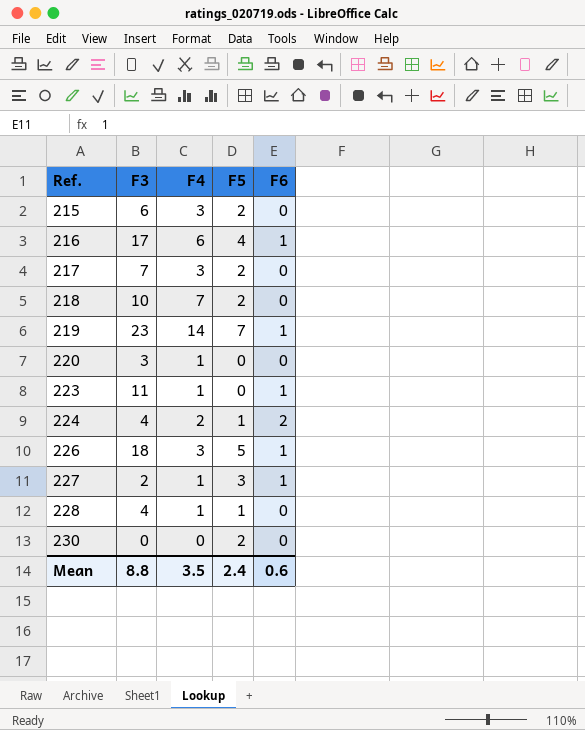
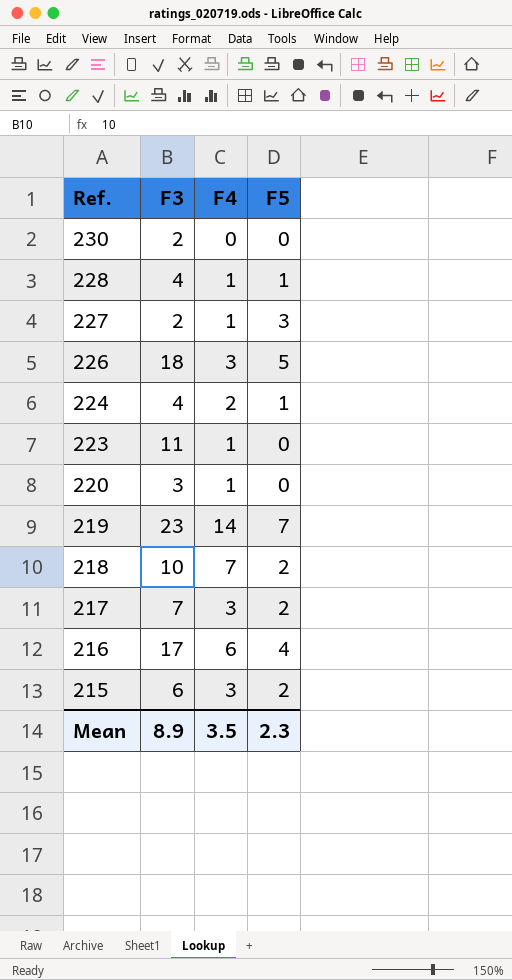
row order: Ref. ascending -> Ref. descending
column F6 | position: 5 -> none
230 | F3: 0 -> 2
230 | F5: 2 -> 0
Mean | F3: 8.8 -> 8.9
Mean | F5: 2.4 -> 2.3

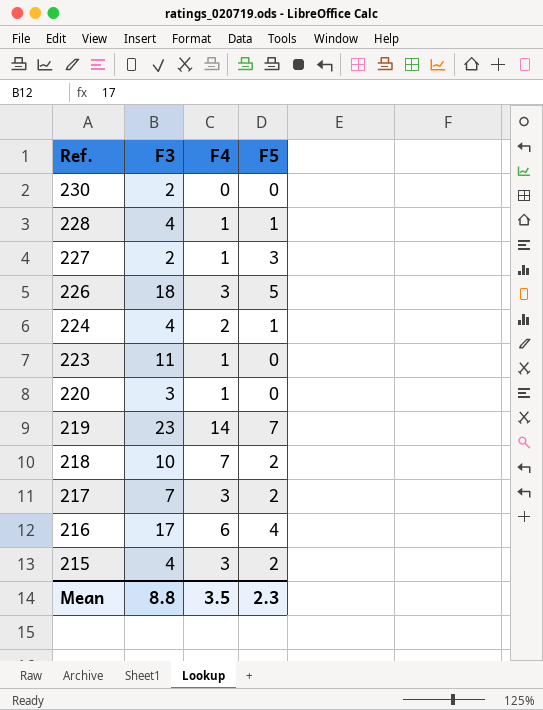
215 | F3: 6 -> 4
Mean | F3: 8.9 -> 8.8

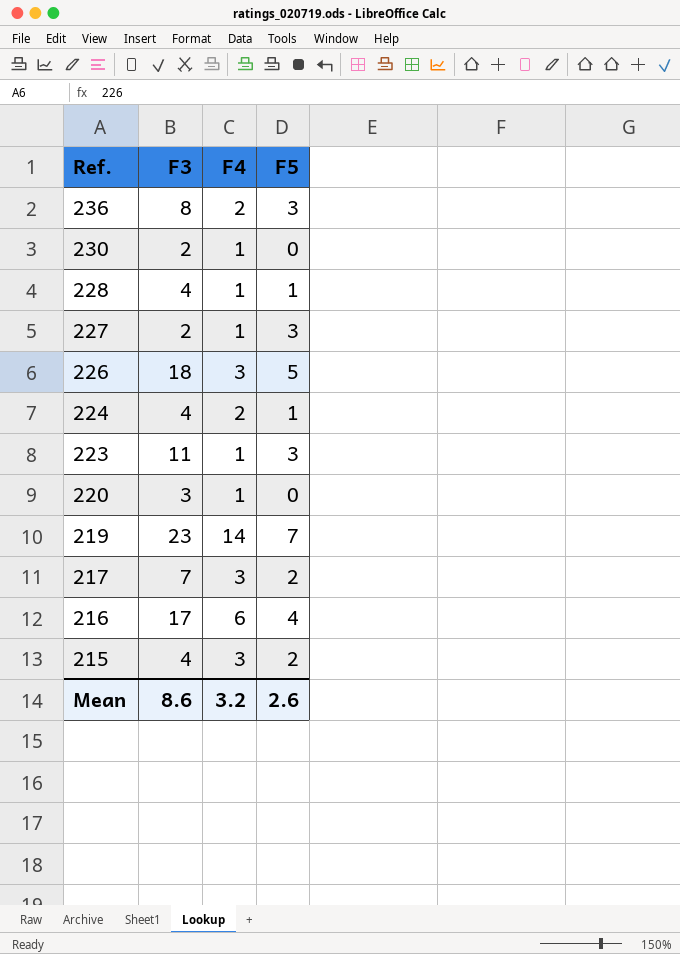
row 218: 10 | 7 | 2 -> none
row 236: none -> 8 | 2 | 3
230 | F4: 0 -> 1
223 | F5: 0 -> 3
Mean | F3: 8.8 -> 8.6
Mean | F4: 3.5 -> 3.2
Mean | F5: 2.3 -> 2.6

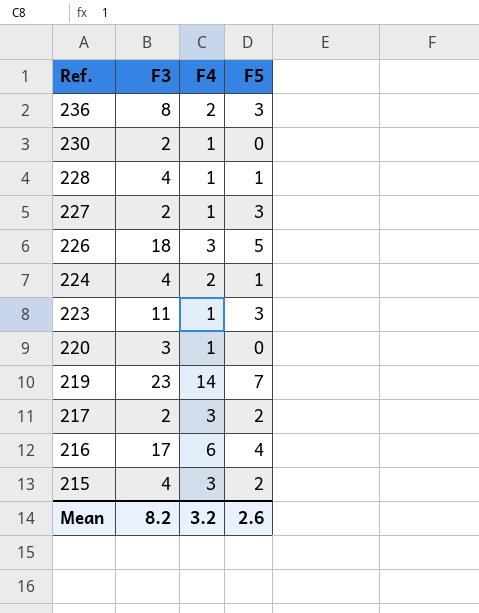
217 | F3: 7 -> 2
Mean | F3: 8.6 -> 8.2

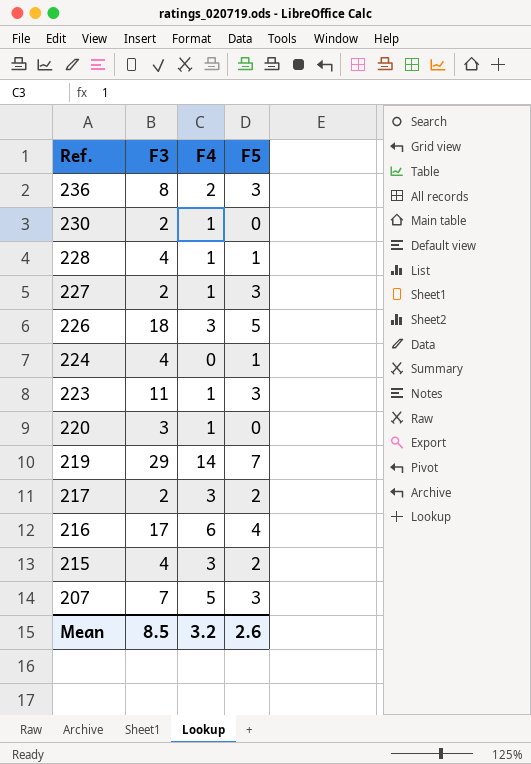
224 | F4: 2 -> 0
219 | F3: 23 -> 29
row 207: none -> 7 | 5 | 3
Mean | F3: 8.2 -> 8.5

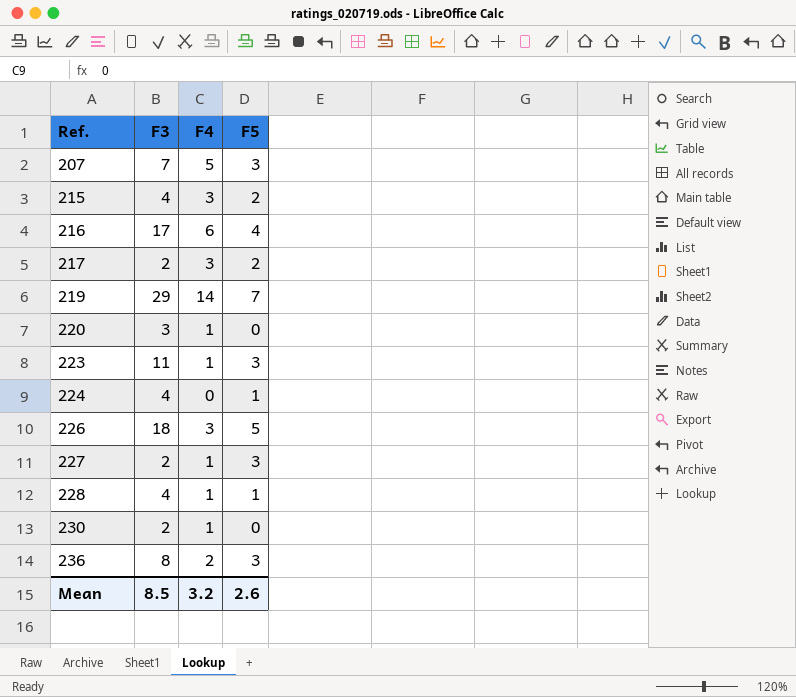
row order: Ref. descending -> Ref. ascending

